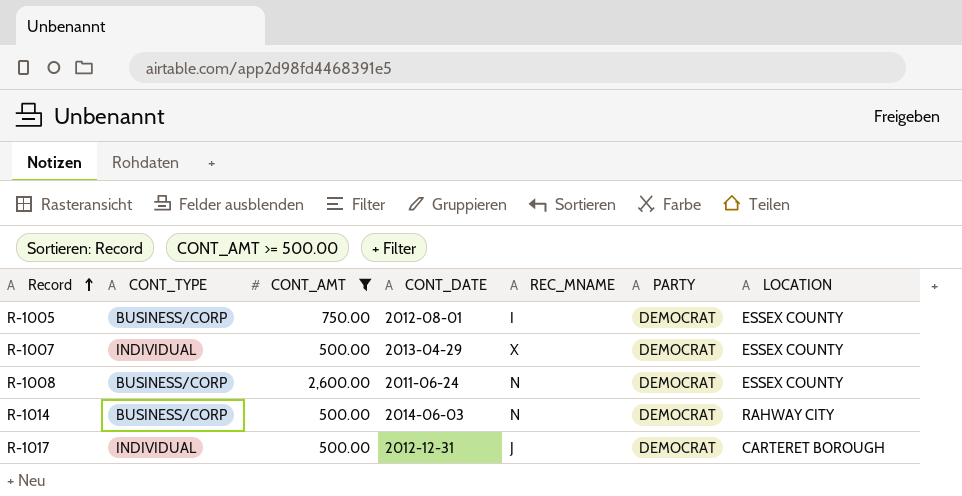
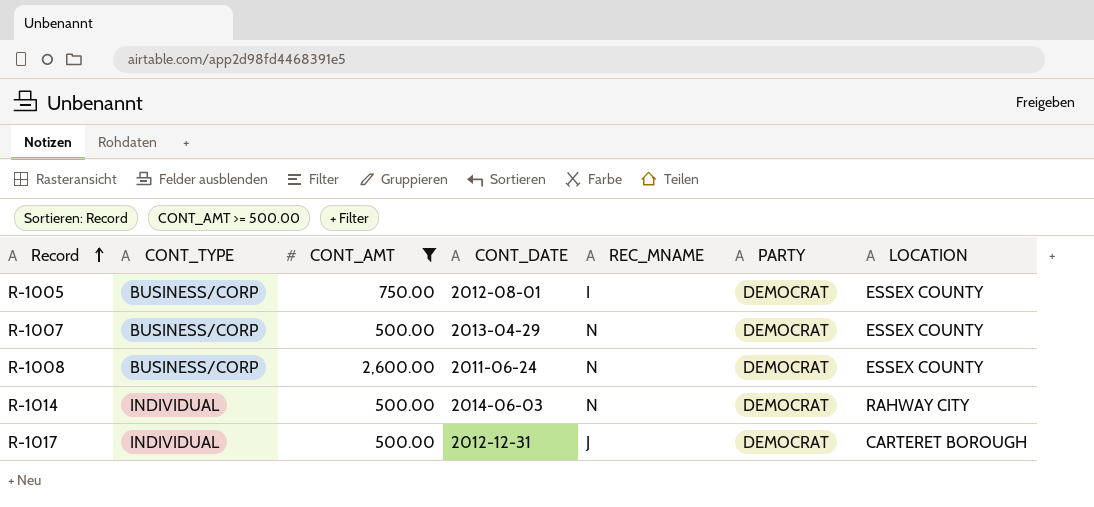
R-1007 | CONT_TYPE: INDIVIDUAL -> BUSINESS/CORP
R-1007 | REC_MNAME: X -> N
R-1014 | CONT_TYPE: BUSINESS/CORP -> INDIVIDUAL

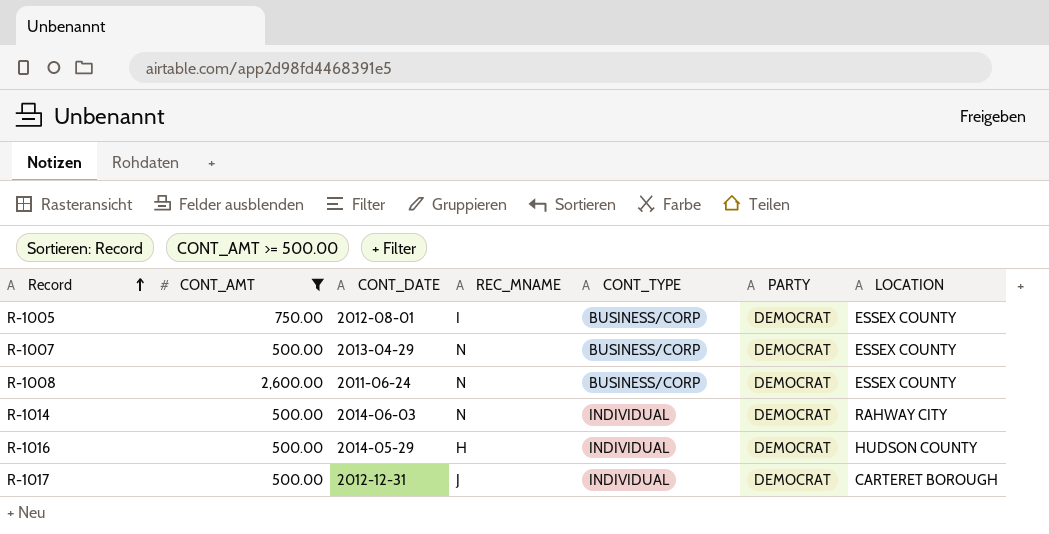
column CONT_TYPE | position: 2 -> 5
row R-1016: none -> 500.00 | 2014-05-29 | H | INDIVIDUAL | DEMOCRAT | HUDSON COUNTY

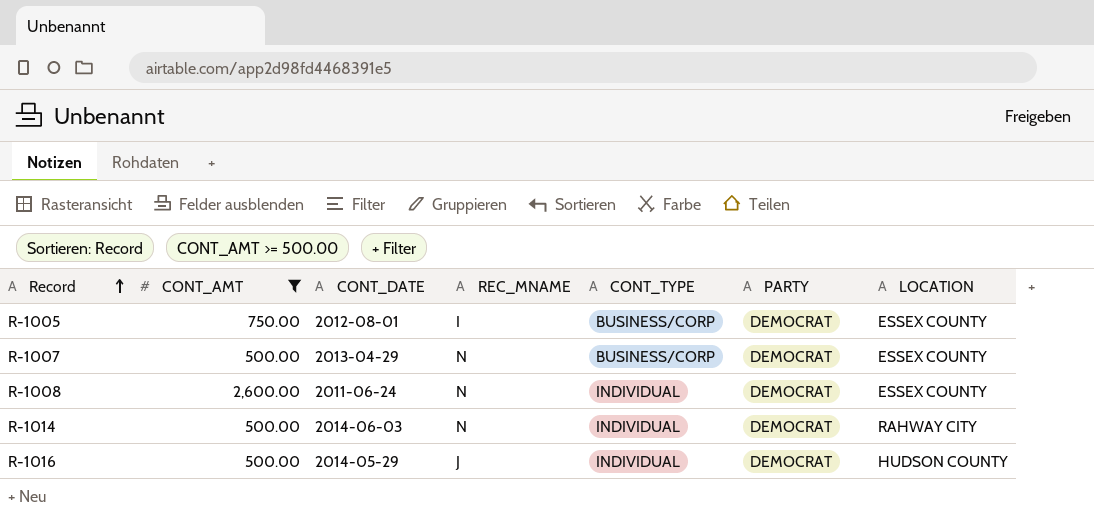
row R-1017: 500.00 | 2012-12-31 | J | INDIVIDUAL | DEMOCRAT | CARTERET BOROUGH -> none
R-1008 | CONT_TYPE: BUSINESS/CORP -> INDIVIDUAL
R-1016 | REC_MNAME: H -> J

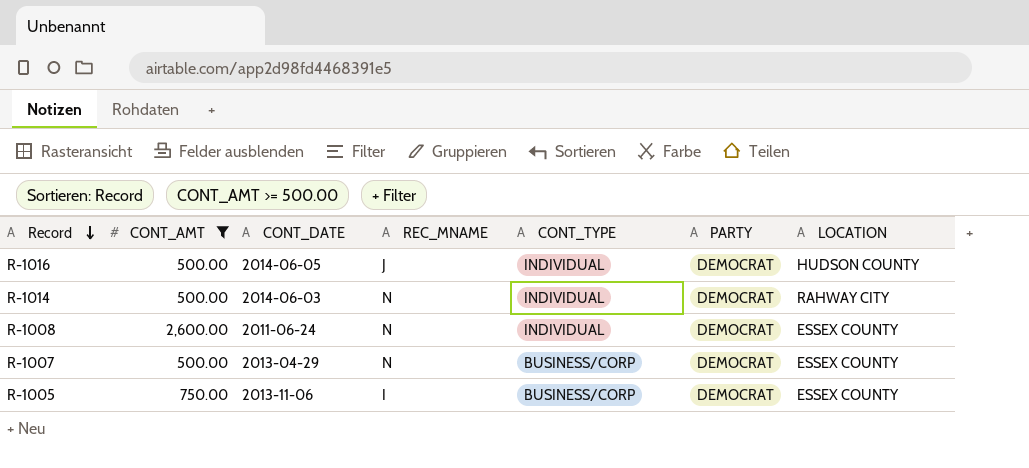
row order: Record ascending -> Record descending
R-1016 | CONT_DATE: 2014-05-29 -> 2014-06-05
R-1005 | CONT_DATE: 2012-08-01 -> 2013-11-06

